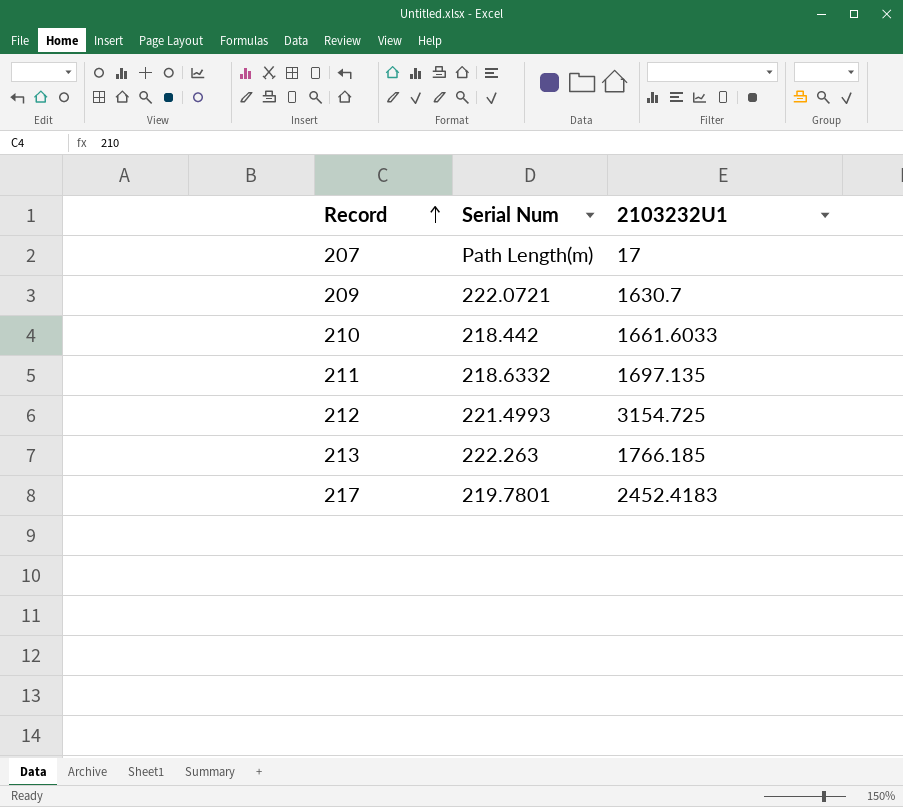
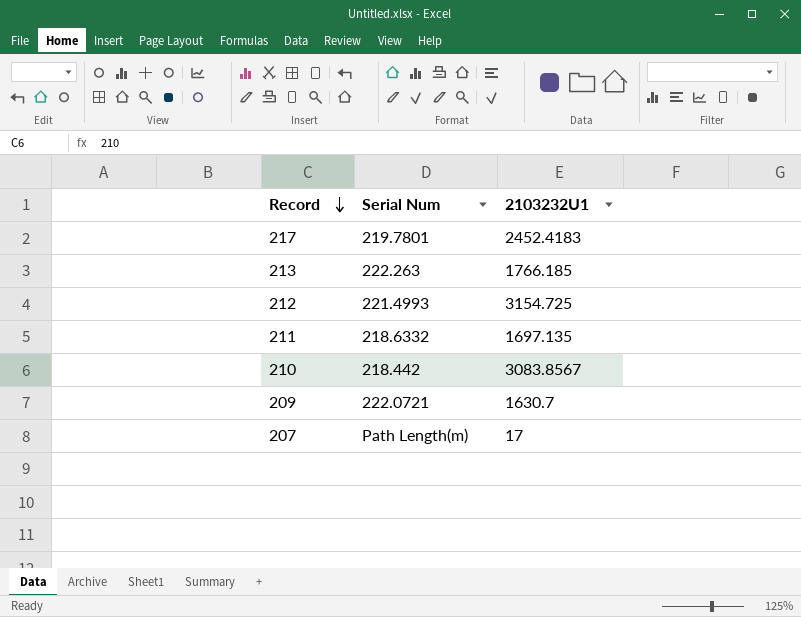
row order: Record ascending -> Record descending
210 | 2103232U1: 1661.6033 -> 3083.8567

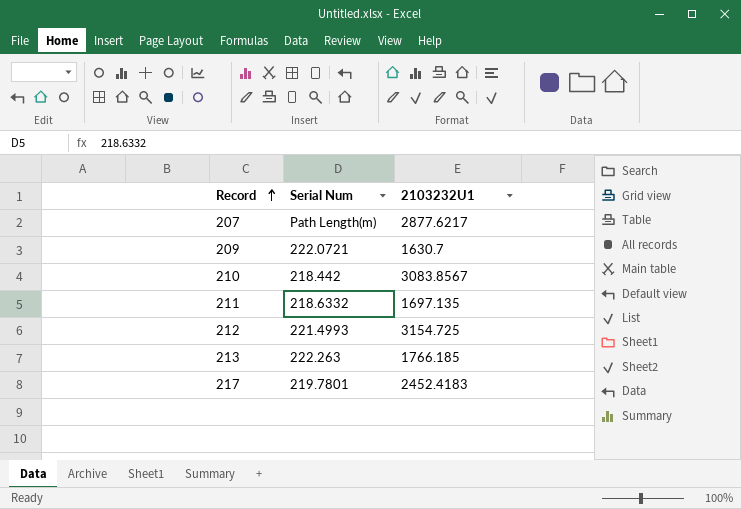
row order: Record descending -> Record ascending
207 | 2103232U1: 17 -> 2877.6217

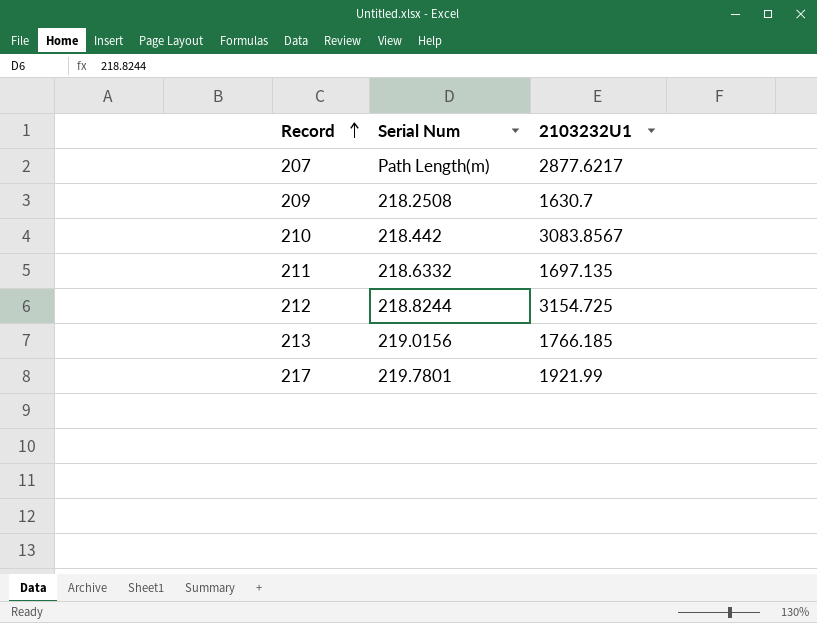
209 | Serial Num: 222.0721 -> 218.2508
212 | Serial Num: 221.4993 -> 218.8244
213 | Serial Num: 222.263 -> 219.0156
217 | 2103232U1: 2452.4183 -> 1921.99

